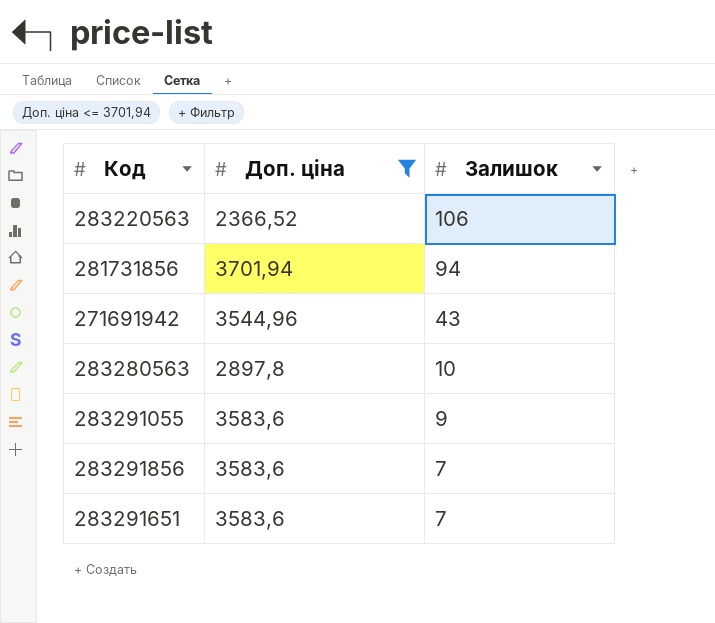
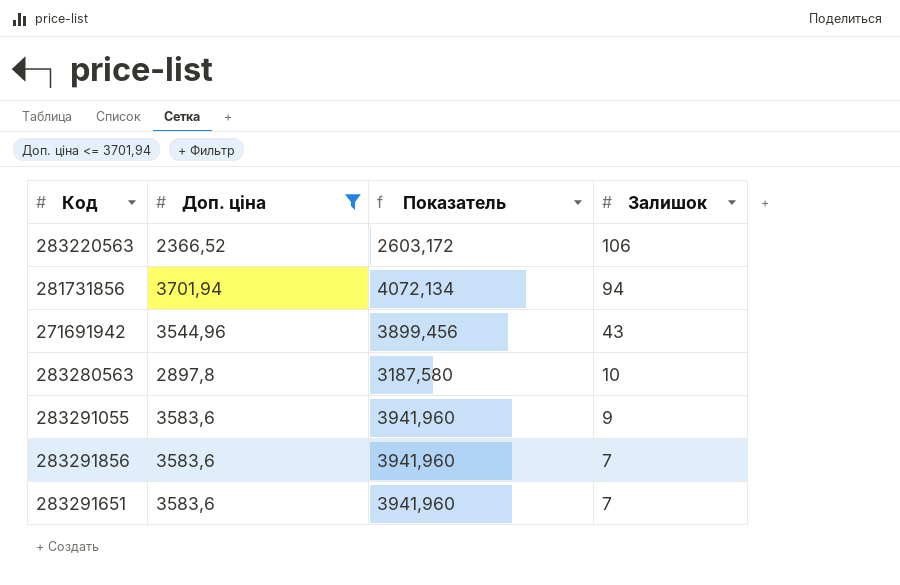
column Показатель | formula: none -> [Доп. ціна] * 1,1

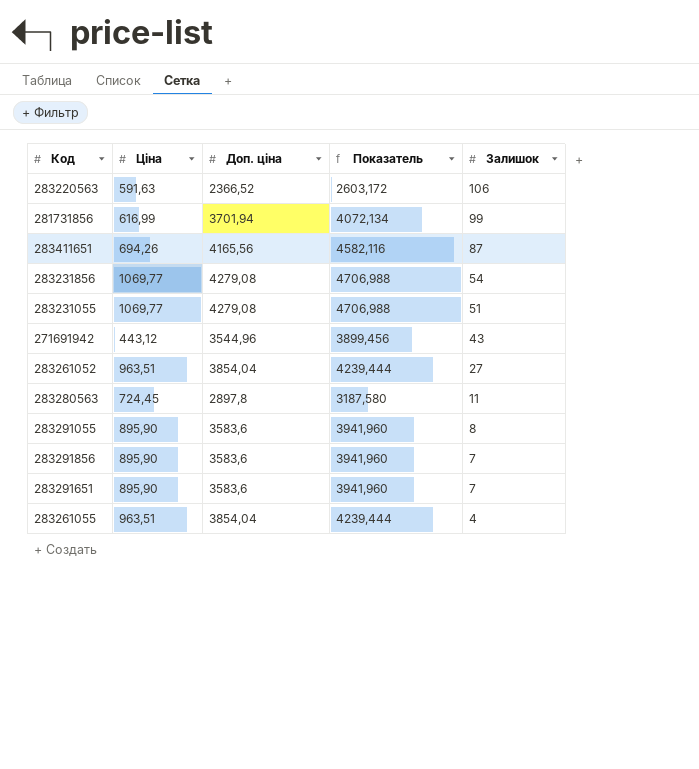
filter: Доп. ціна <= 3701,94 -> none
column Ціна | position: none -> 2
281731856 | Залишок: 94 -> 99
283280563 | Залишок: 10 -> 11
283291055 | Залишок: 9 -> 8

